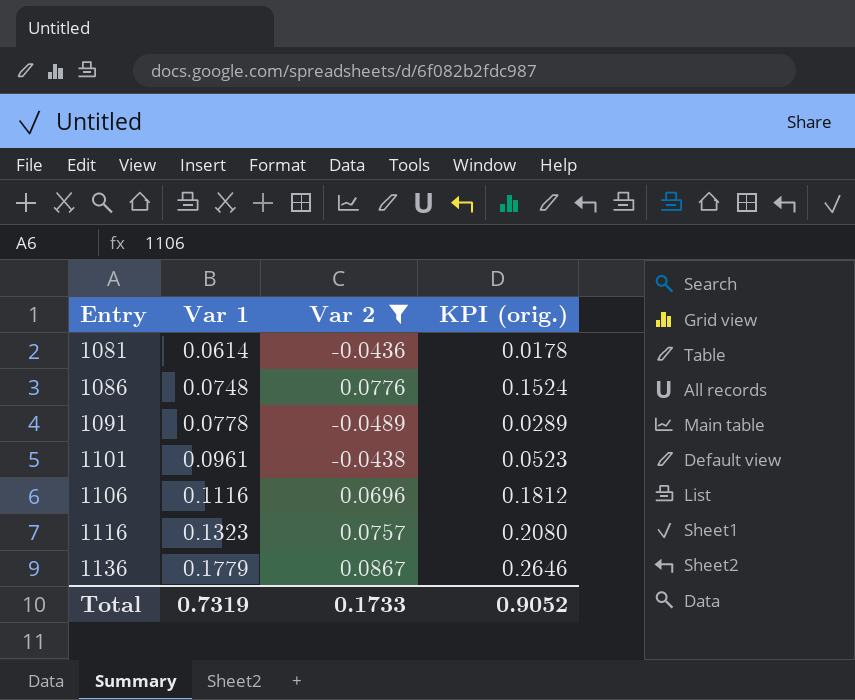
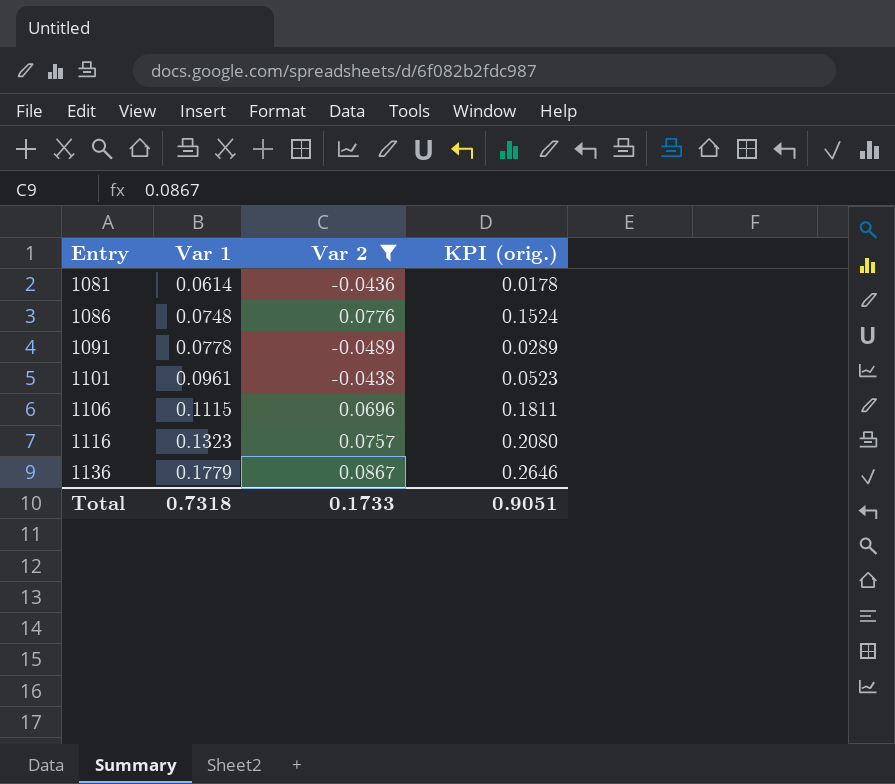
1106 | Var 1: 0.1116 -> 0.1115
1106 | KPI (orig.): 0.1812 -> 0.1811
Total | Var 1: 0.7319 -> 0.7318
Total | KPI (orig.): 0.9052 -> 0.9051

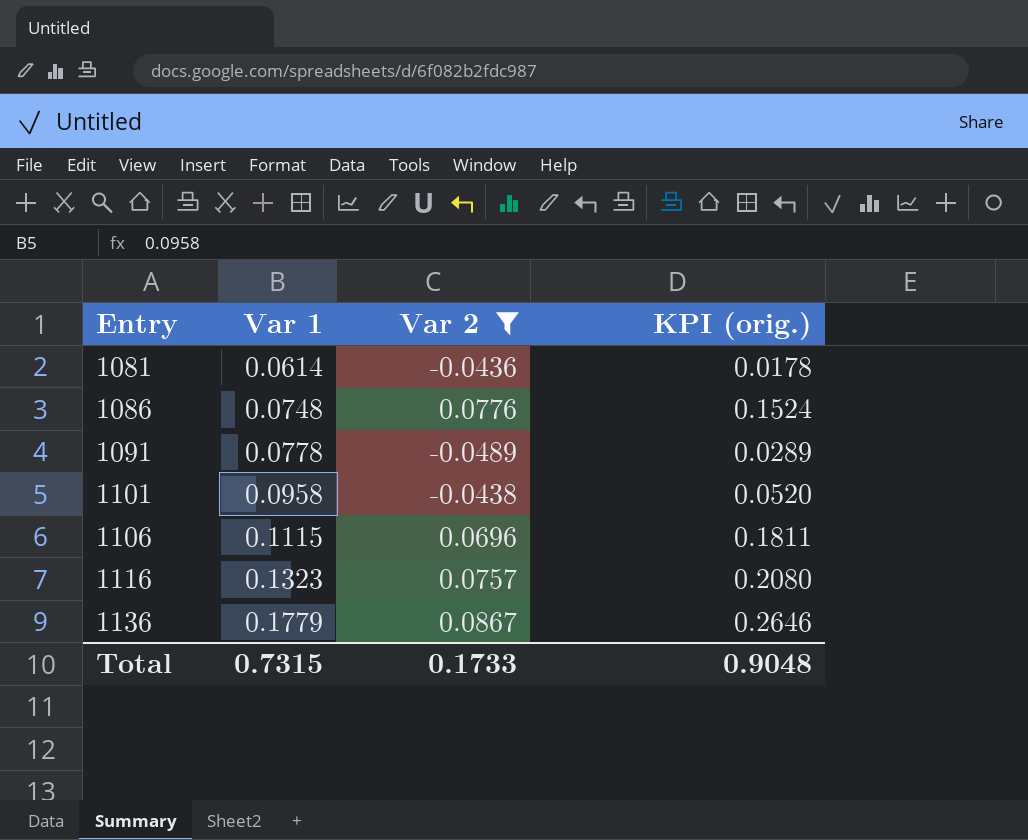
1101 | Var 1: 0.0961 -> 0.0958
1101 | KPI (orig.): 0.0523 -> 0.0520
Total | Var 1: 0.7318 -> 0.7315
Total | KPI (orig.): 0.9051 -> 0.9048

